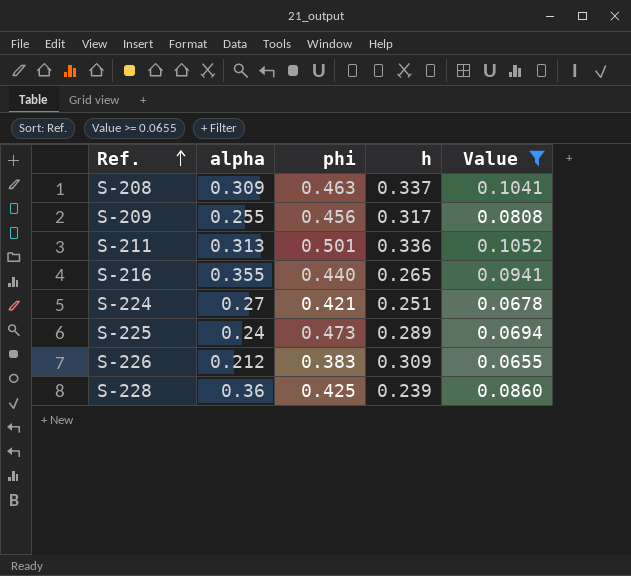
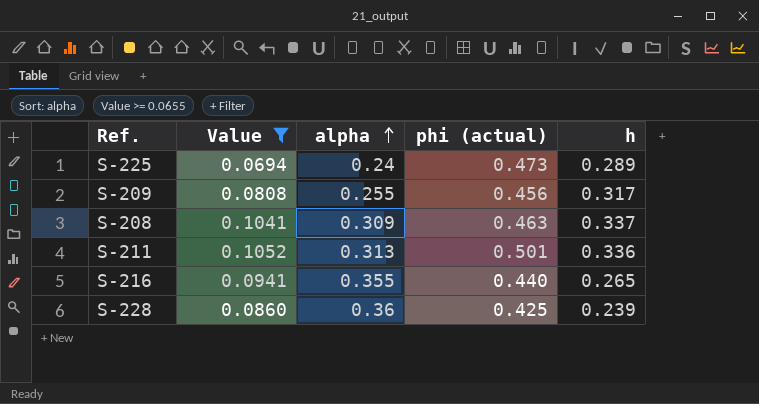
row order: Ref. ascending -> alpha ascending
column Value | position: 5 -> 2
column name: phi -> phi (actual)
row S-224: 0.27 | 0.421 | 0.251 | 0.0678 -> none
row S-226: 0.212 | 0.383 | 0.309 | 0.0655 -> none

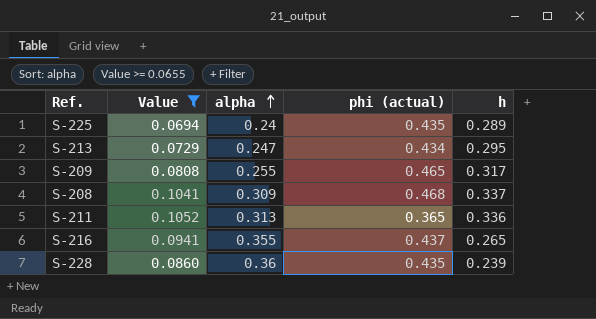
S-225 | phi (actual): 0.473 -> 0.435
row S-213: none -> 0.0729 | 0.247 | 0.434 | 0.295
S-209 | phi (actual): 0.456 -> 0.465
S-208 | phi (actual): 0.463 -> 0.468
S-211 | phi (actual): 0.501 -> 0.365
S-216 | phi (actual): 0.440 -> 0.437
S-228 | phi (actual): 0.425 -> 0.435

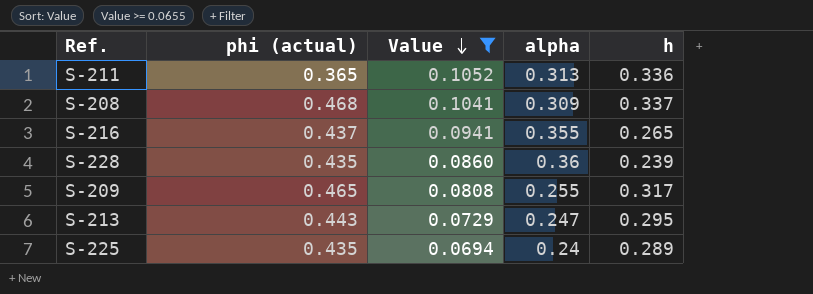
row order: alpha ascending -> Value descending
column phi (actual) | position: 4 -> 2
S-213 | phi (actual): 0.434 -> 0.443

